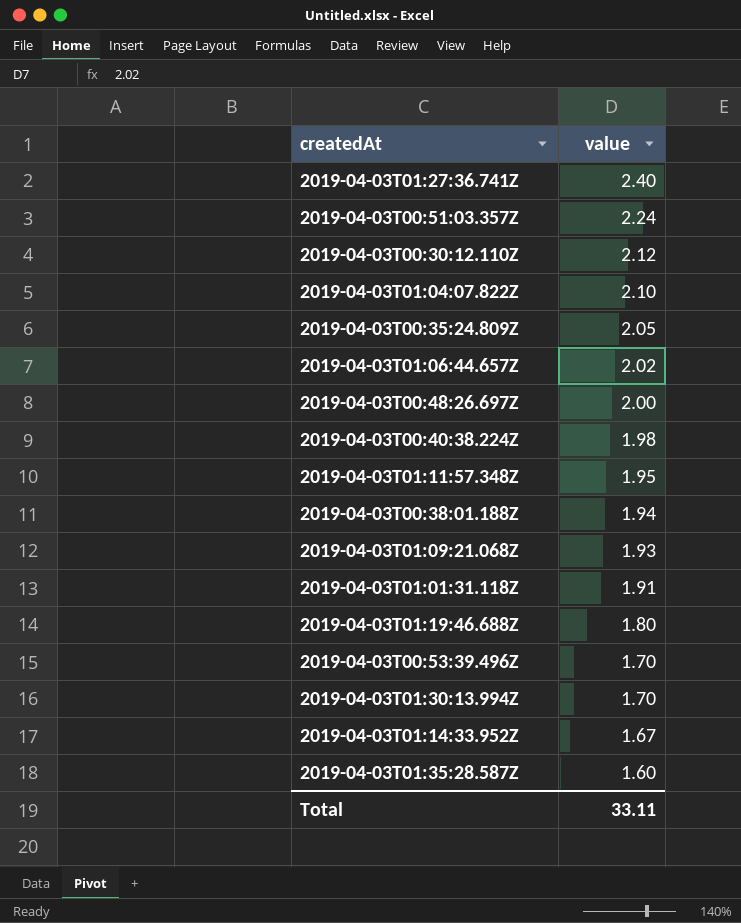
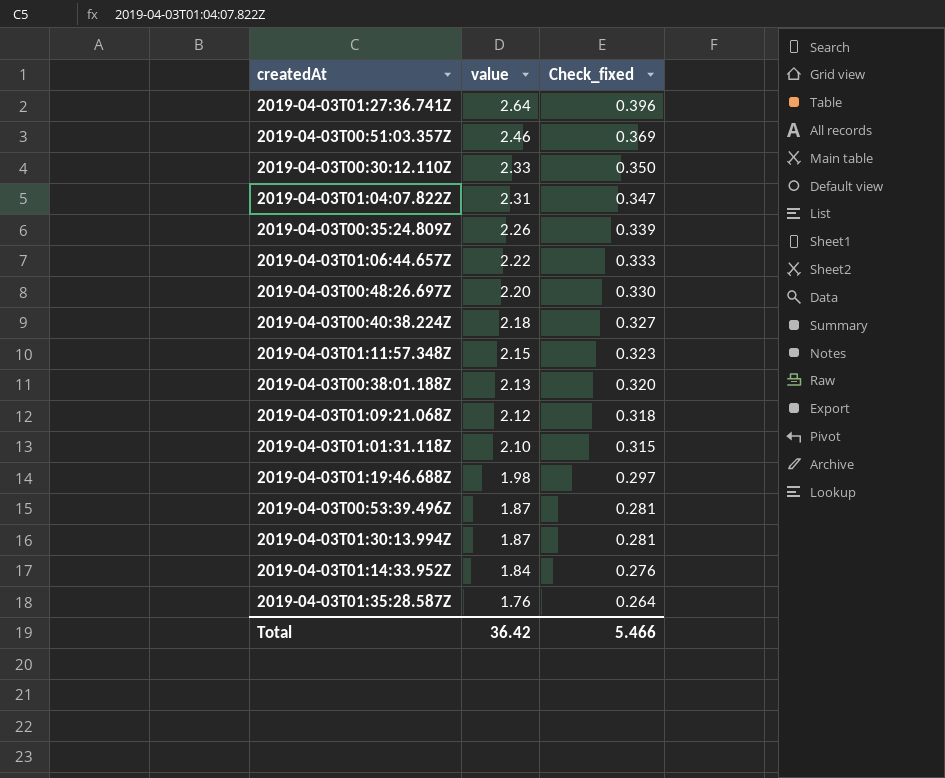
column Check_fixed | formula: none -> [value] * 0.15
2019-04-03T01:27:36.741Z | value: 2.40 -> 2.64
2019-04-03T00:51:03.357Z | value: 2.24 -> 2.46
2019-04-03T00:30:12.110Z | value: 2.12 -> 2.33
2019-04-03T01:04:07.822Z | value: 2.10 -> 2.31
2019-04-03T00:35:24.809Z | value: 2.05 -> 2.26
2019-04-03T01:06:44.657Z | value: 2.02 -> 2.22
2019-04-03T00:48:26.697Z | value: 2.00 -> 2.20
2019-04-03T00:40:38.224Z | value: 1.98 -> 2.18
2019-04-03T01:11:57.348Z | value: 1.95 -> 2.15
2019-04-03T00:38:01.188Z | value: 1.94 -> 2.13
2019-04-03T01:09:21.068Z | value: 1.93 -> 2.12
2019-04-03T01:01:31.118Z | value: 1.91 -> 2.10
2019-04-03T01:19:46.688Z | value: 1.80 -> 1.98
2019-04-03T00:53:39.496Z | value: 1.70 -> 1.87
2019-04-03T01:30:13.994Z | value: 1.70 -> 1.87
2019-04-03T01:14:33.952Z | value: 1.67 -> 1.84
2019-04-03T01:35:28.587Z | value: 1.60 -> 1.76
Total | value: 33.11 -> 36.42

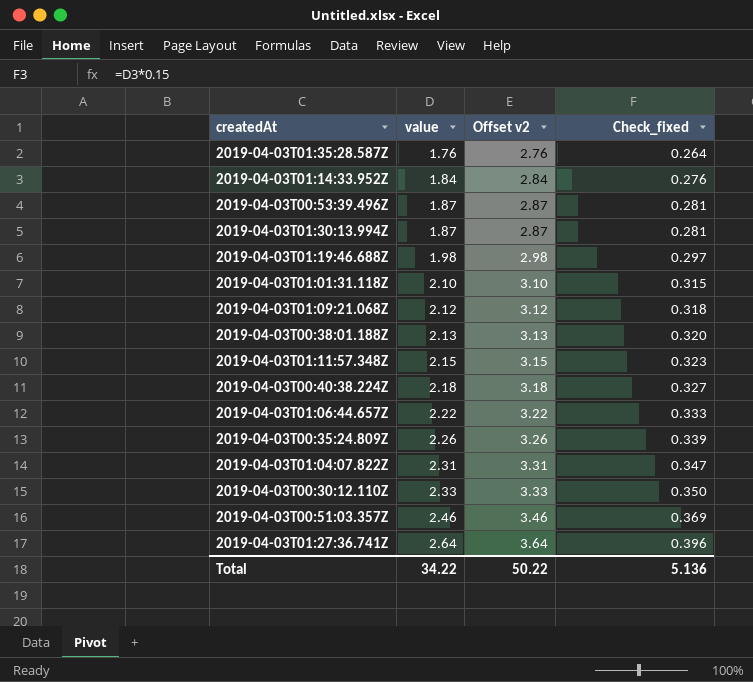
row order: value descending -> value ascending
column Offset v2 | formula: none -> [value] + 1
row 2019-04-03T00:48:26.697Z: 2.20 | 0.330 -> none
Total | value: 36.42 -> 34.22
Total | Check_fixed: 5.466 -> 5.136

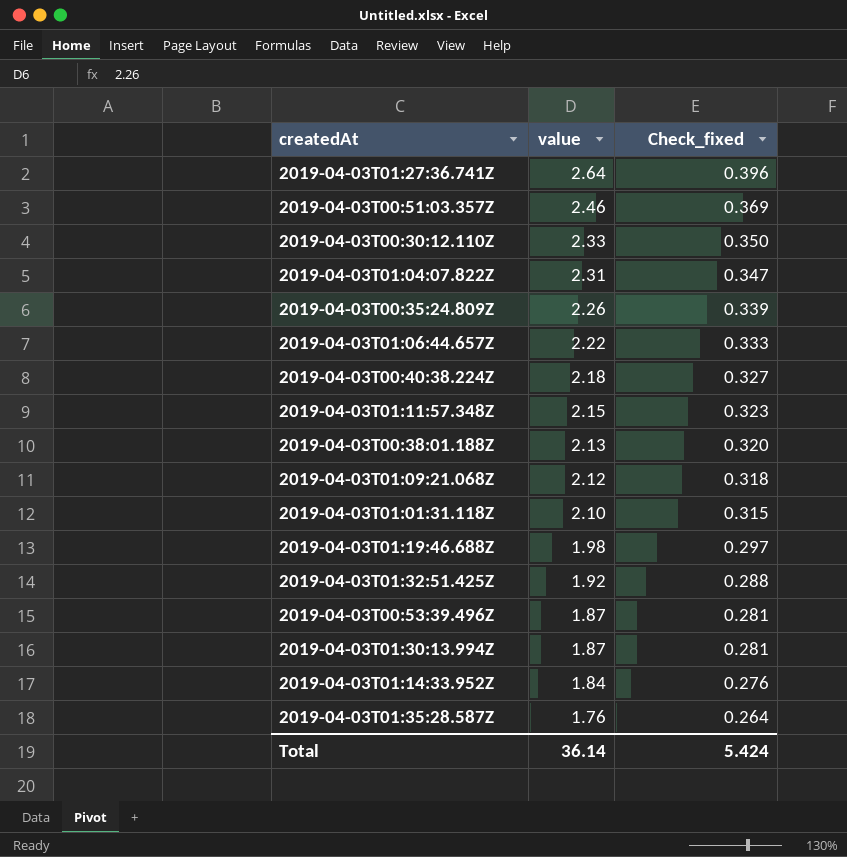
row order: value ascending -> value descending
column Offset v2 | formula: [value] + 1 -> none
row 2019-04-03T01:32:51.425Z: none -> 1.92 | 0.288
Total | value: 34.22 -> 36.14
Total | Check_fixed: 5.136 -> 5.424

